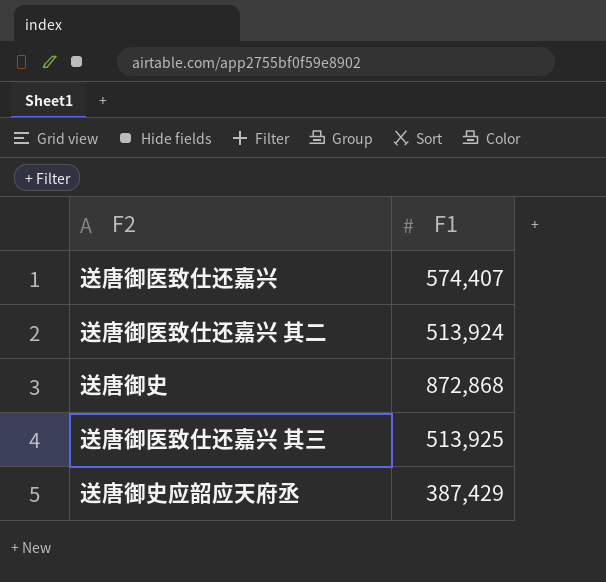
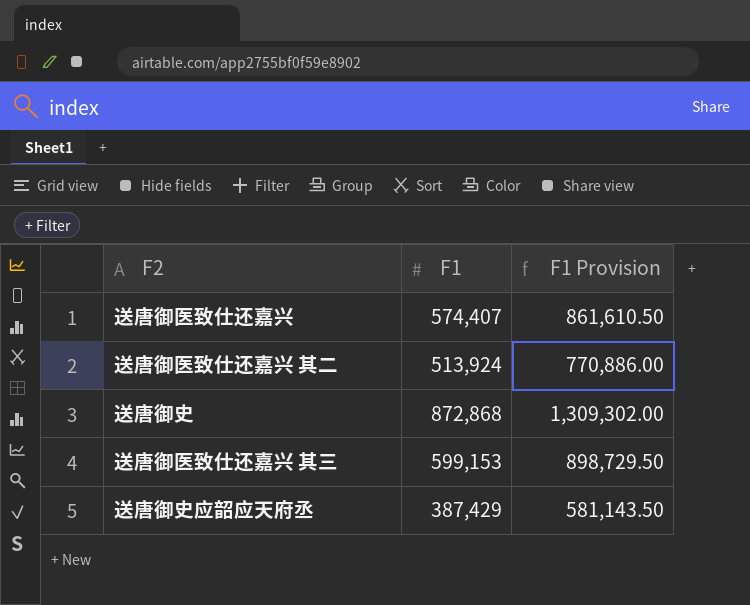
column F1 Provision | formula: none -> [F1] * 1.5
送唐御医致仕还嘉兴 其三 | F1: 513,925 -> 599,153

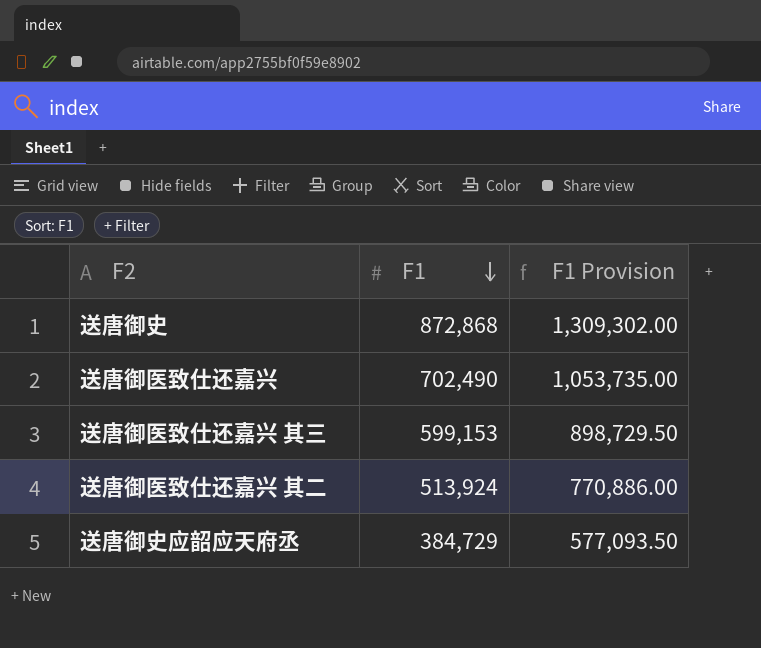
row order: none -> F1 descending
送唐御医致仕还嘉兴 | F1: 574,407 -> 702,490
送唐御医致仕还嘉兴 | F1 Provision: 861,610.50 -> 1,053,735.00
送唐御史应韶应天府丞 | F1: 387,429 -> 384,729
送唐御史应韶应天府丞 | F1 Provision: 581,143.50 -> 577,093.50

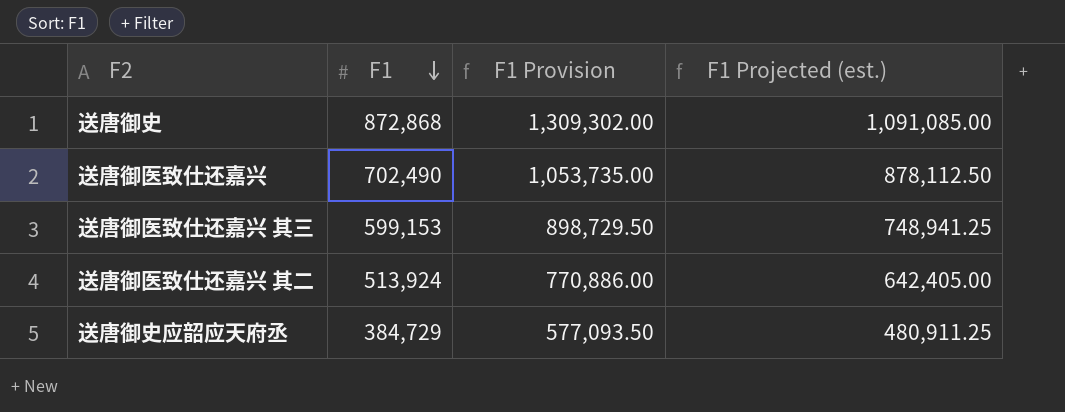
column F1 Projected (est.) | formula: none -> [F1] * 1.25

